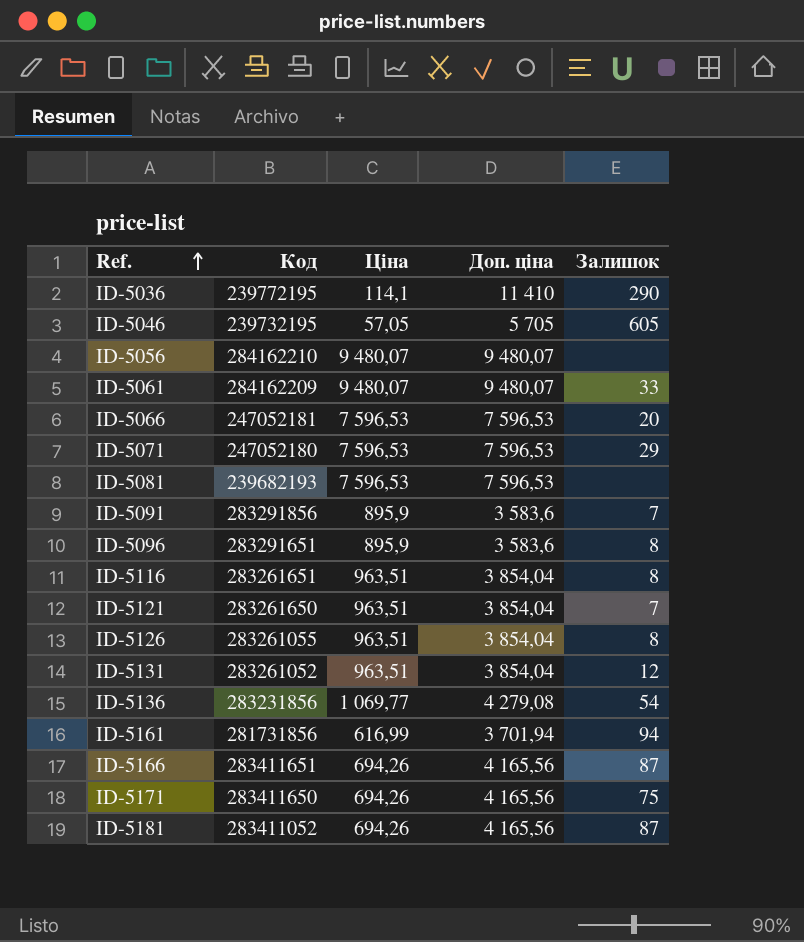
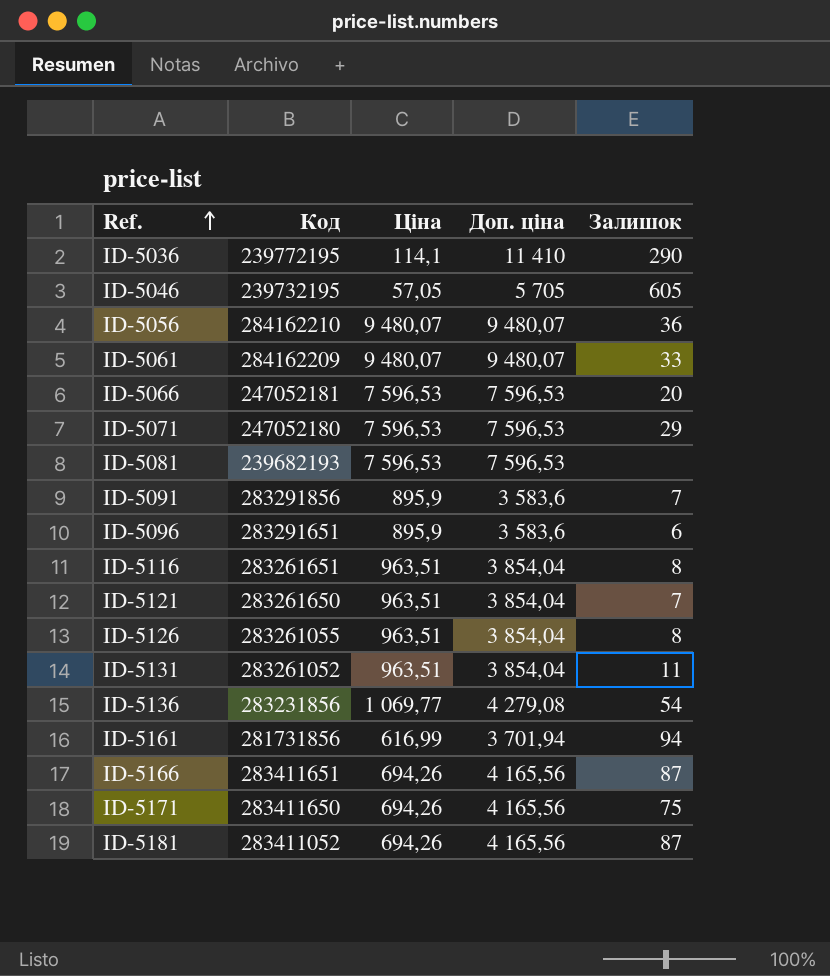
ID-5056 | Залишок: none -> 36
ID-5096 | Залишок: 8 -> 6
ID-5131 | Залишок: 12 -> 11

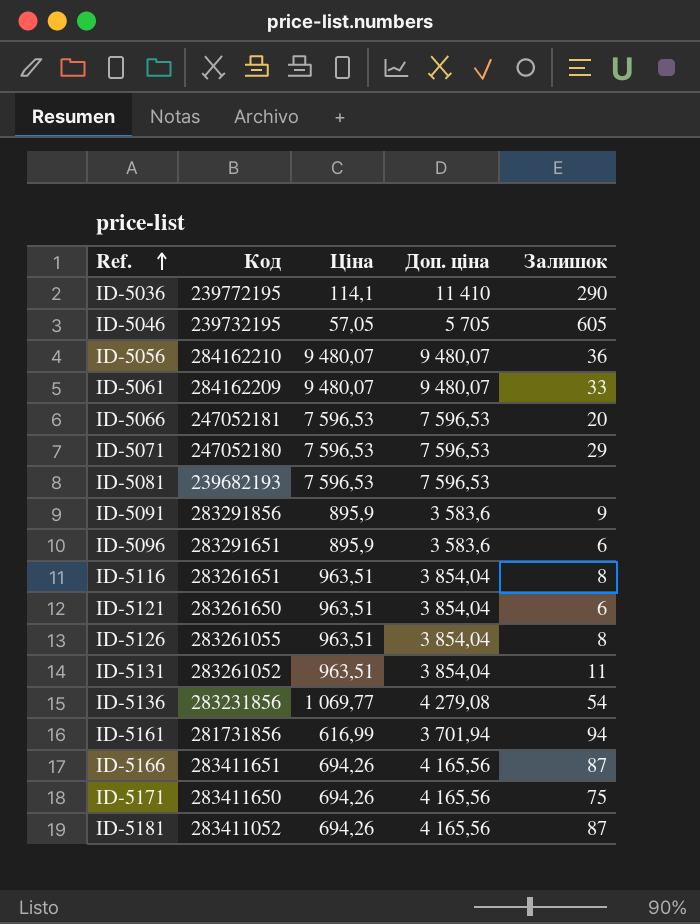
ID-5091 | Залишок: 7 -> 9
ID-5121 | Залишок: 7 -> 6

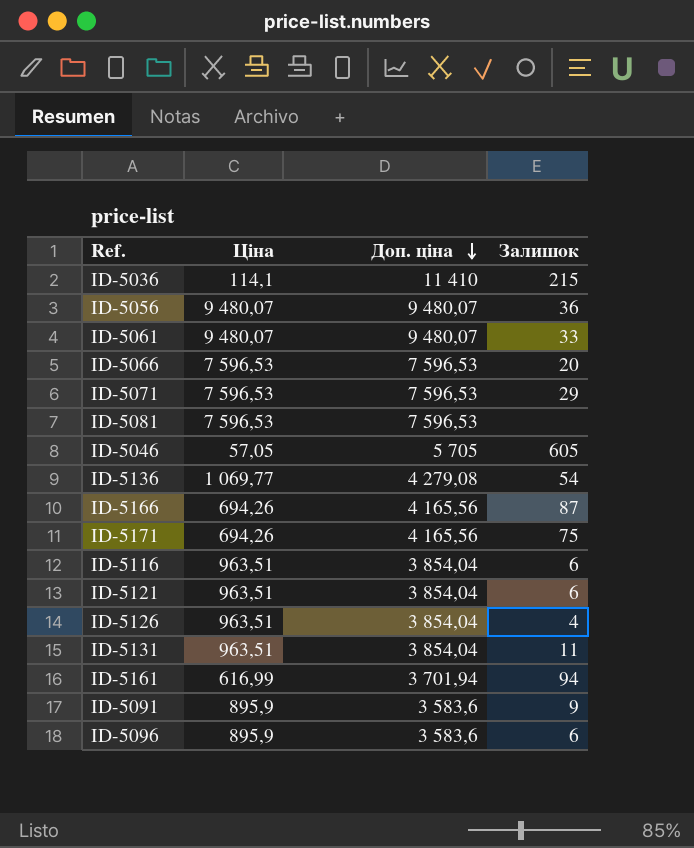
row order: Ref. ascending -> Доп. ціна descending
column Код | position: 2 -> none
row ID-5181: 283411052 | 694,26 | 4 165,56 | 87 -> none
ID-5036 | Залишок: 290 -> 215
ID-5116 | Залишок: 8 -> 6
ID-5126 | Залишок: 8 -> 4

